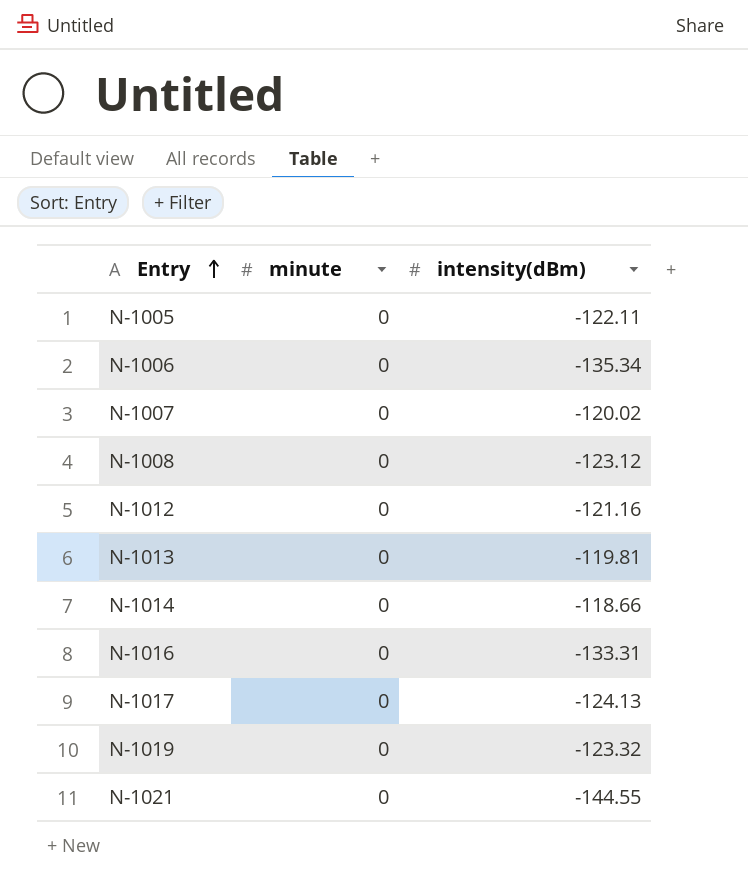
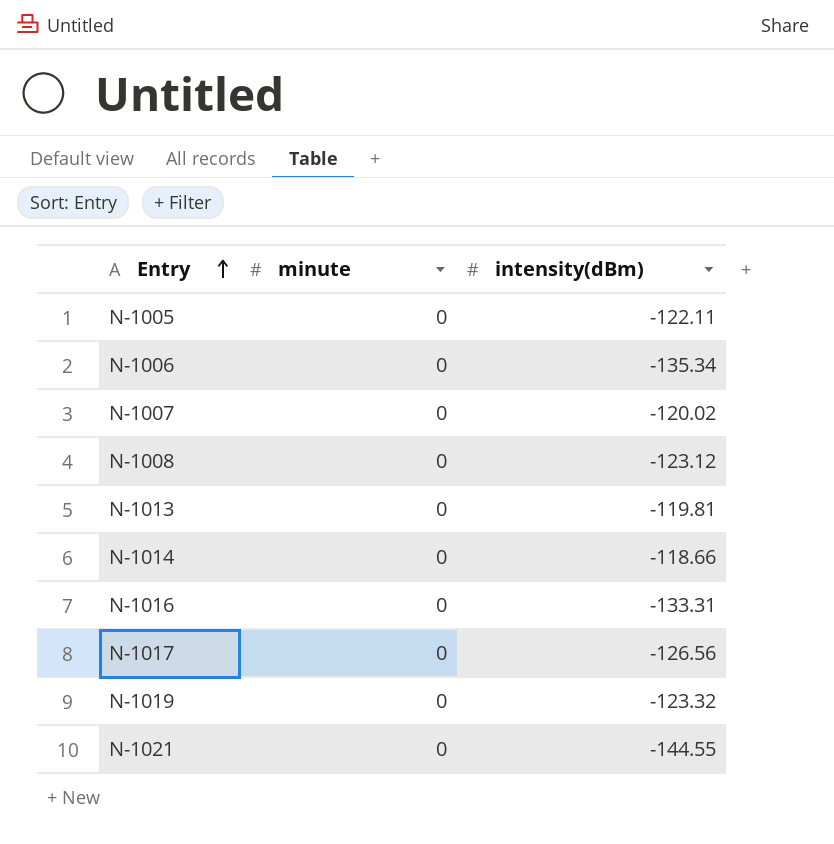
row N-1012: 0 | -121.16 -> none
N-1017 | intensity(dBm): -124.13 -> -126.56

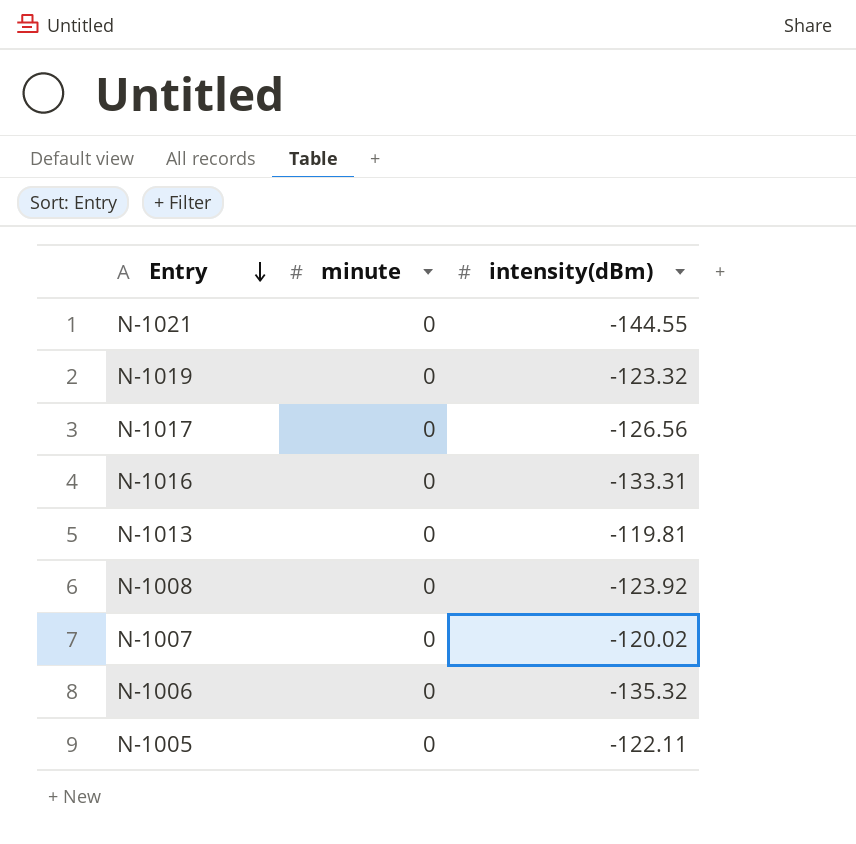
row order: Entry ascending -> Entry descending
row N-1014: 0 | -118.66 -> none
N-1008 | intensity(dBm): -123.12 -> -123.92
N-1006 | intensity(dBm): -135.34 -> -135.32

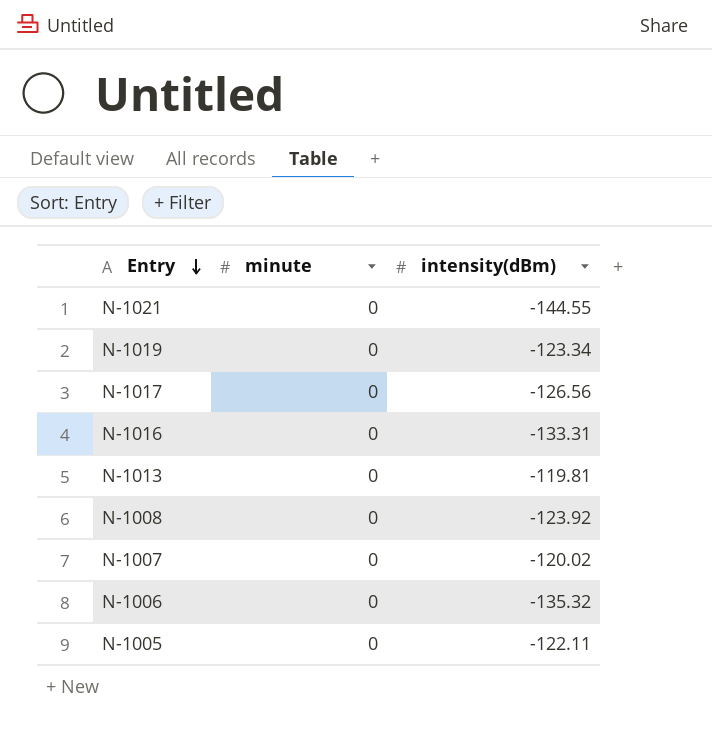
N-1019 | intensity(dBm): -123.32 -> -123.34

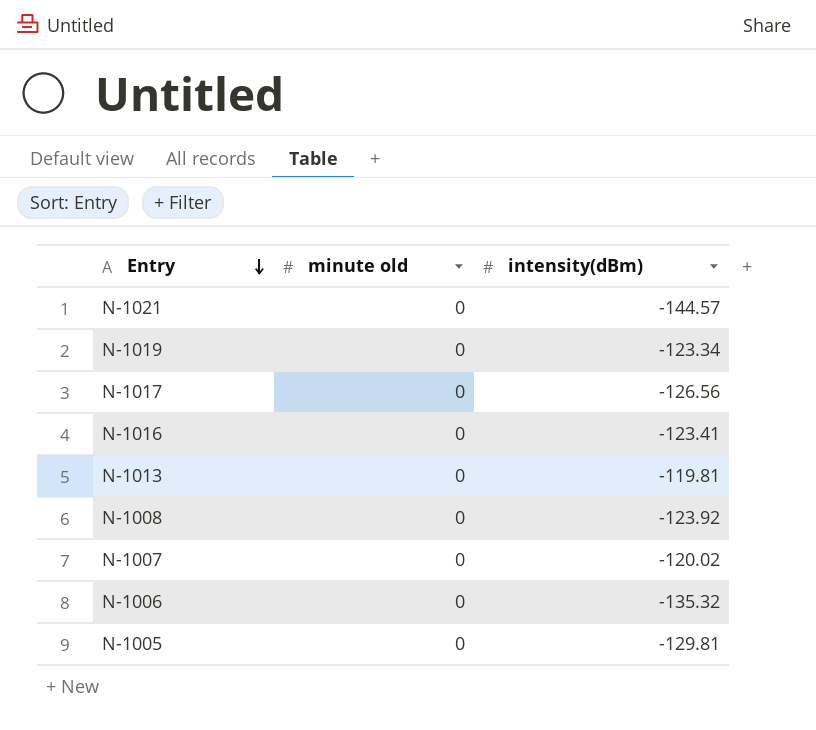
column name: minute -> minute old
N-1021 | intensity(dBm): -144.55 -> -144.57
N-1016 | intensity(dBm): -133.31 -> -123.41
N-1005 | intensity(dBm): -122.11 -> -129.81

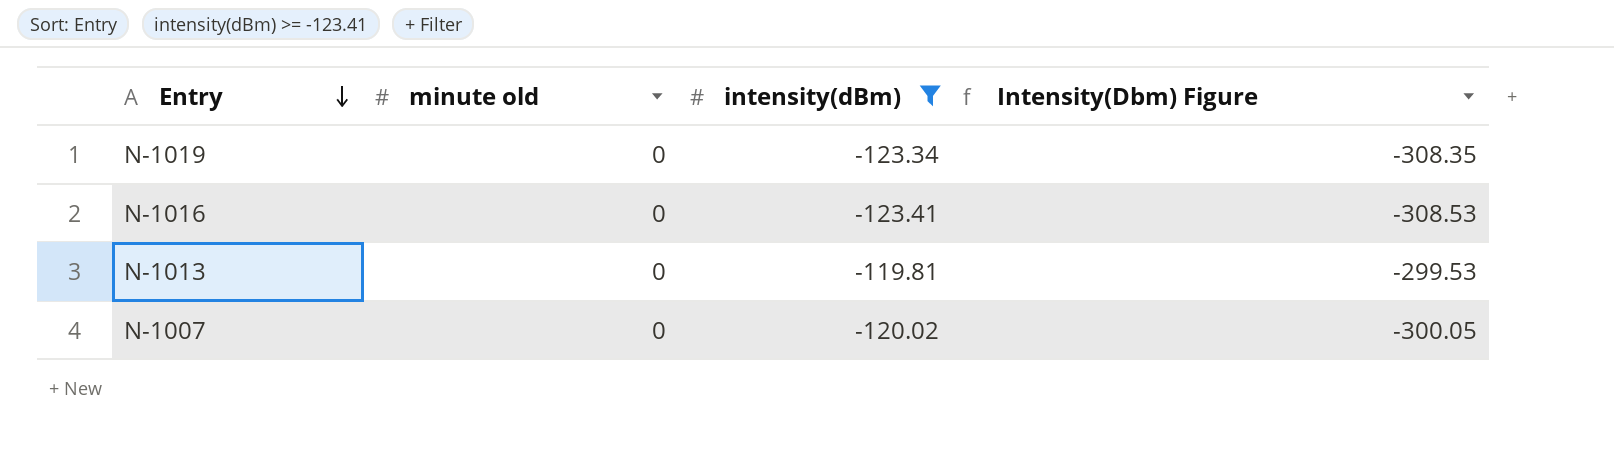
filter: none -> intensity(dBm) >= -123.41
column Intensity(Dbm) Figure | formula: none -> [intensity(dBm)] * 2.5

